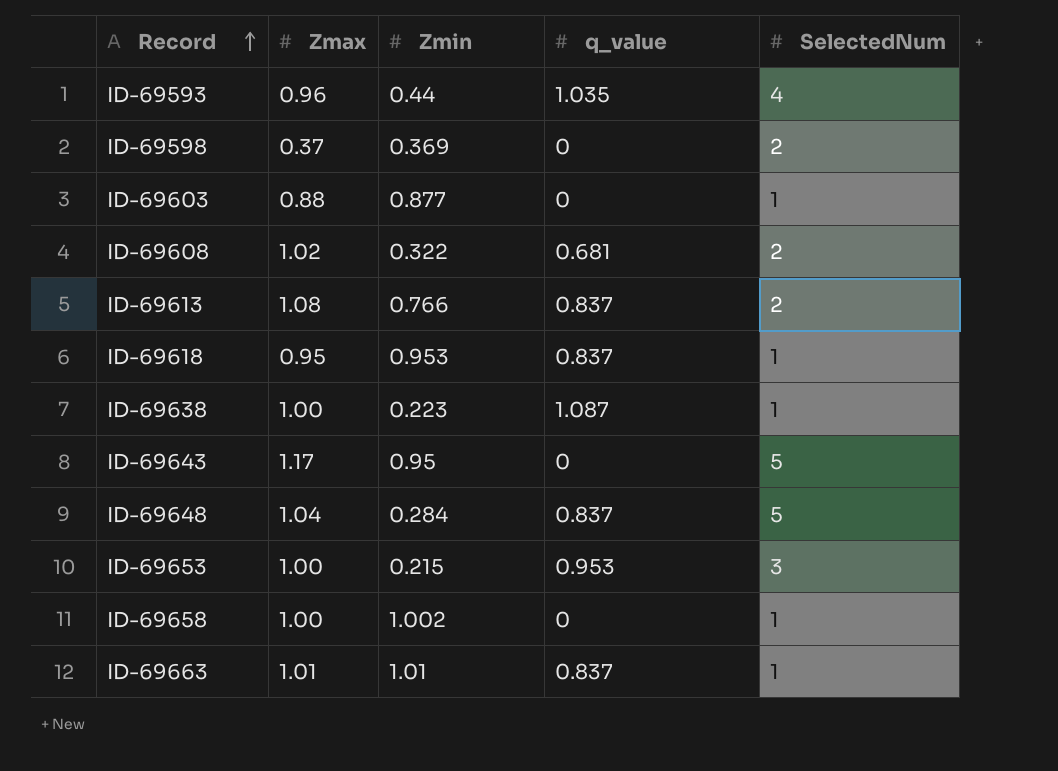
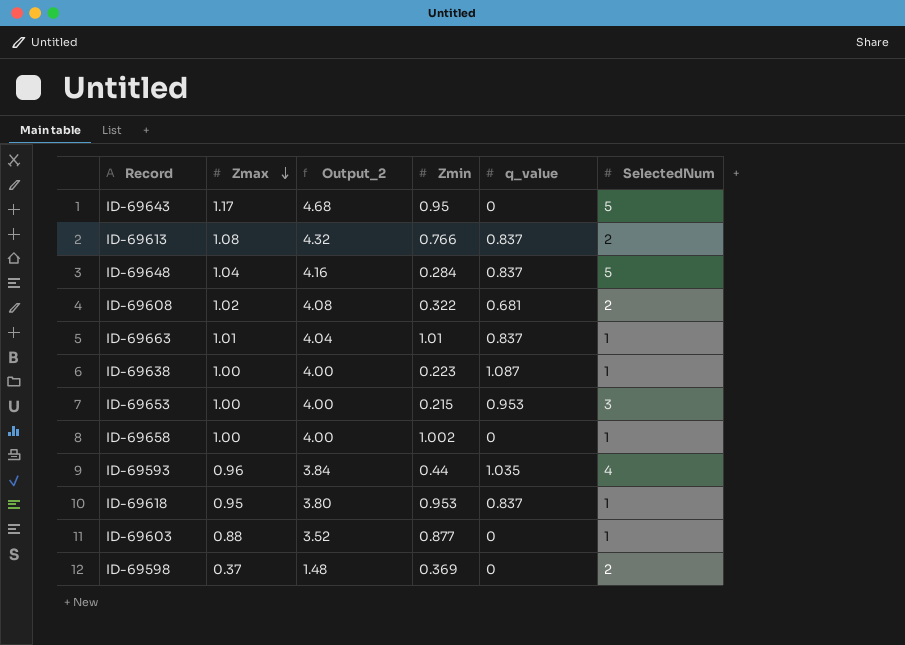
row order: Record ascending -> Zmax descending
column Output_2 | formula: none -> [Zmax] * 4

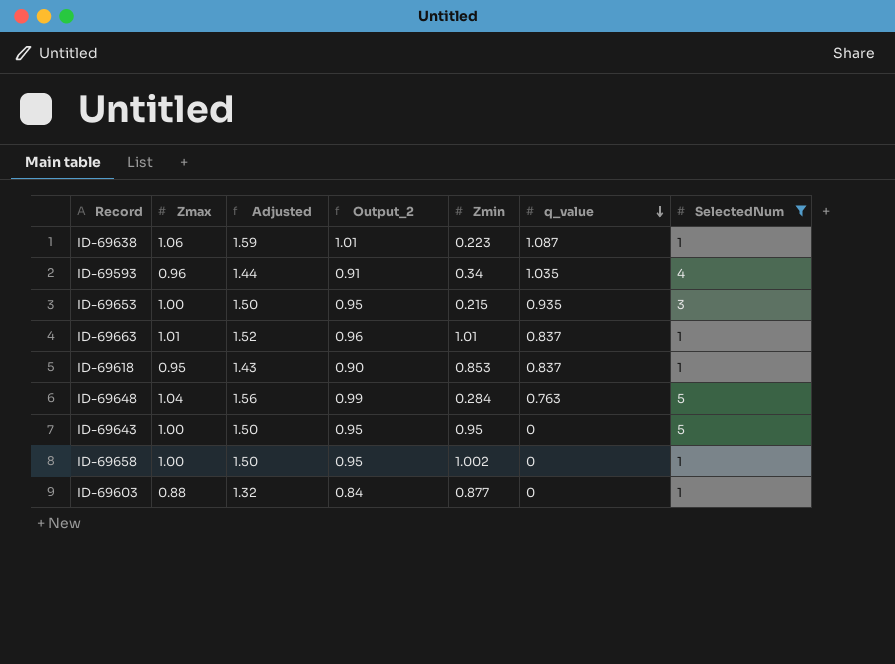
filter: none -> SelectedNum != 2
row order: Zmax descending -> q_value descending
column Adjusted | formula: none -> [Zmax] * 1.5
column Output_2 | formula: [Zmax] * 4 -> [Zmax] * 0.95
ID-69638 | Zmax: 1.00 -> 1.06
ID-69593 | Zmin: 0.44 -> 0.34
ID-69653 | q_value: 0.953 -> 0.935
ID-69618 | Zmin: 0.953 -> 0.853
ID-69648 | q_value: 0.837 -> 0.763
ID-69643 | Zmax: 1.17 -> 1.00

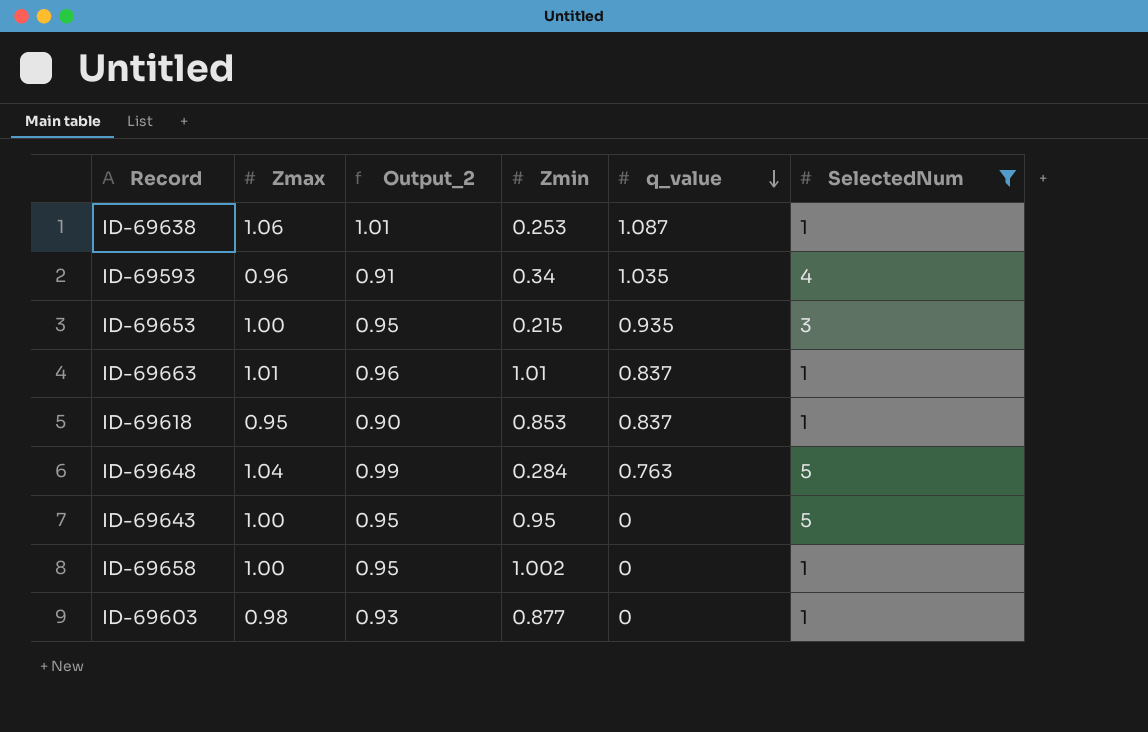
column Adjusted | formula: [Zmax] * 1.5 -> none
ID-69638 | Zmin: 0.223 -> 0.253
ID-69603 | Zmax: 0.88 -> 0.98
ID-69603 | Output_2: 0.84 -> 0.93

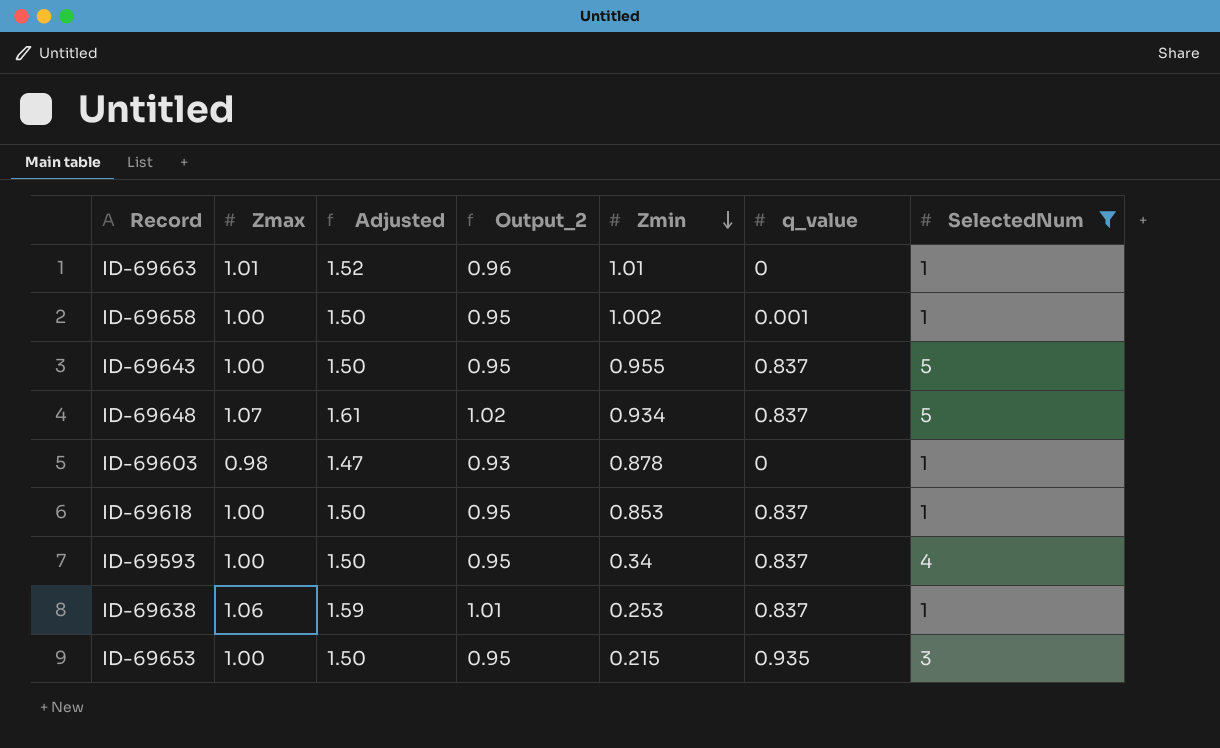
row order: q_value descending -> Zmin descending
column Adjusted | formula: none -> [Zmax] * 1.5
ID-69663 | q_value: 0.837 -> 0
ID-69658 | q_value: 0 -> 0.001
ID-69643 | Zmin: 0.95 -> 0.955
ID-69643 | q_value: 0 -> 0.837
ID-69648 | Zmax: 1.04 -> 1.07
ID-69648 | Output_2: 0.99 -> 1.02
ID-69648 | Zmin: 0.284 -> 0.934
ID-69648 | q_value: 0.763 -> 0.837
ID-69603 | Zmin: 0.877 -> 0.878
ID-69618 | Zmax: 0.95 -> 1.00
ID-69618 | Output_2: 0.90 -> 0.95
ID-69593 | Zmax: 0.96 -> 1.00
ID-69593 | Output_2: 0.91 -> 0.95
ID-69593 | q_value: 1.035 -> 0.837
ID-69638 | q_value: 1.087 -> 0.837

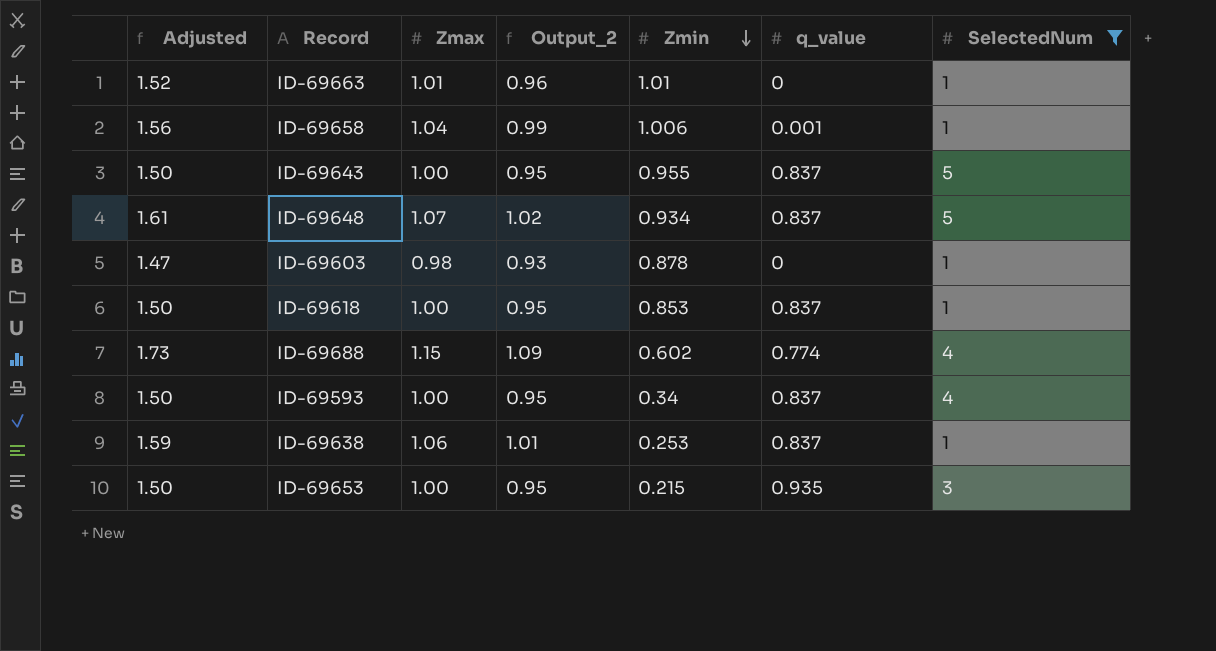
column Adjusted | position: 3 -> 1
ID-69658 | Adjusted: 1.50 -> 1.56
ID-69658 | Zmax: 1.00 -> 1.04
ID-69658 | Output_2: 0.95 -> 0.99
ID-69658 | Zmin: 1.002 -> 1.006
row ID-69688: none -> 1.73 | 1.15 | 1.09 | 0.602 | 0.774 | 4

